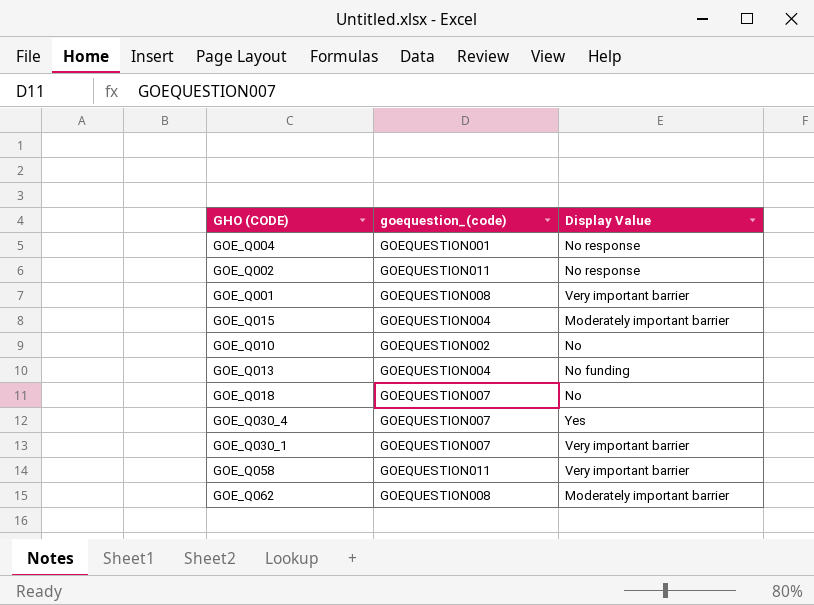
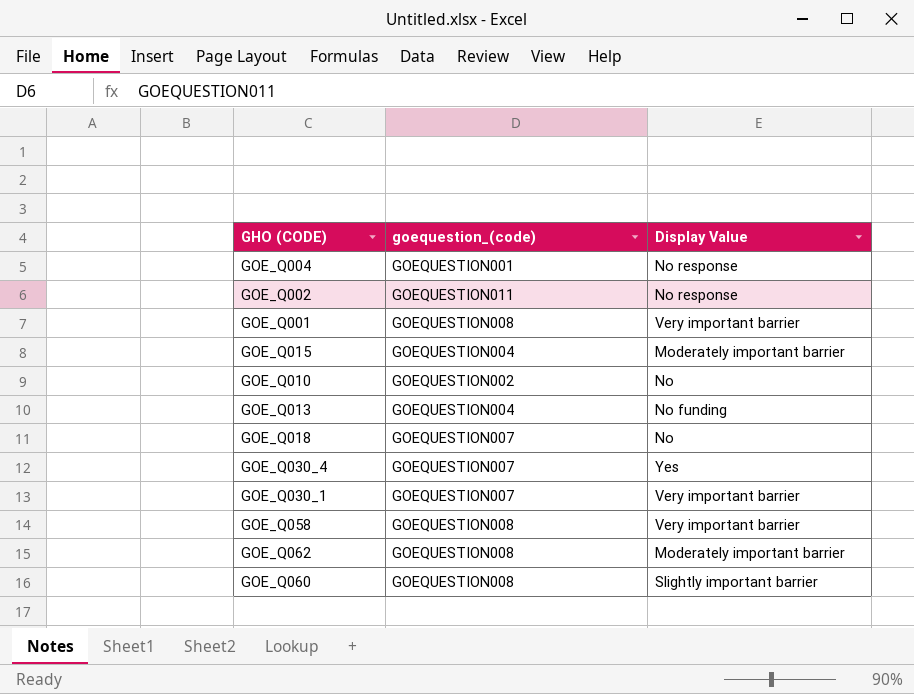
GOE_Q058 | goequestion_(code): GOEQUESTION011 -> GOEQUESTION008
row GOE_Q060: none -> GOEQUESTION008 | Slightly important barrier

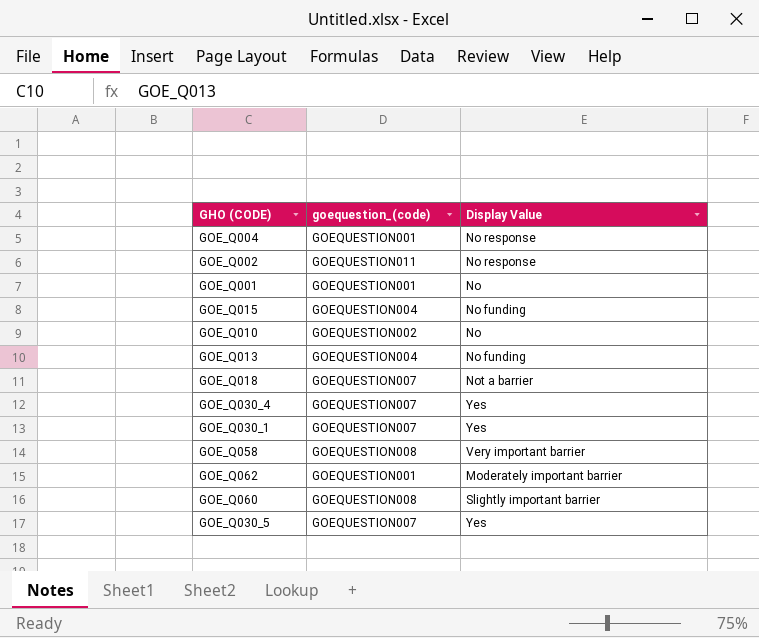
GOE_Q001 | goequestion_(code): GOEQUESTION008 -> GOEQUESTION001
GOE_Q001 | Display Value: Very important barrier -> No
GOE_Q015 | Display Value: Moderately important barrier -> No funding
GOE_Q018 | Display Value: No -> Not a barrier
GOE_Q030_1 | Display Value: Very important barrier -> Yes
GOE_Q062 | goequestion_(code): GOEQUESTION008 -> GOEQUESTION001
row GOE_Q030_5: none -> GOEQUESTION007 | Yes

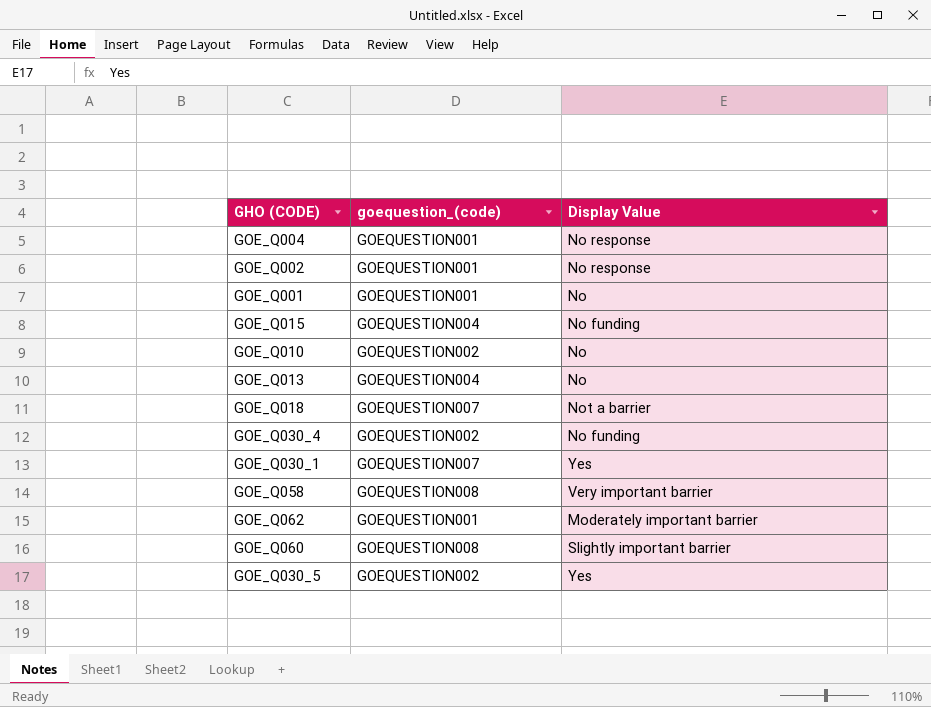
GOE_Q002 | goequestion_(code): GOEQUESTION011 -> GOEQUESTION001
GOE_Q013 | Display Value: No funding -> No
GOE_Q030_4 | goequestion_(code): GOEQUESTION007 -> GOEQUESTION002
GOE_Q030_4 | Display Value: Yes -> No funding
GOE_Q030_5 | goequestion_(code): GOEQUESTION007 -> GOEQUESTION002

